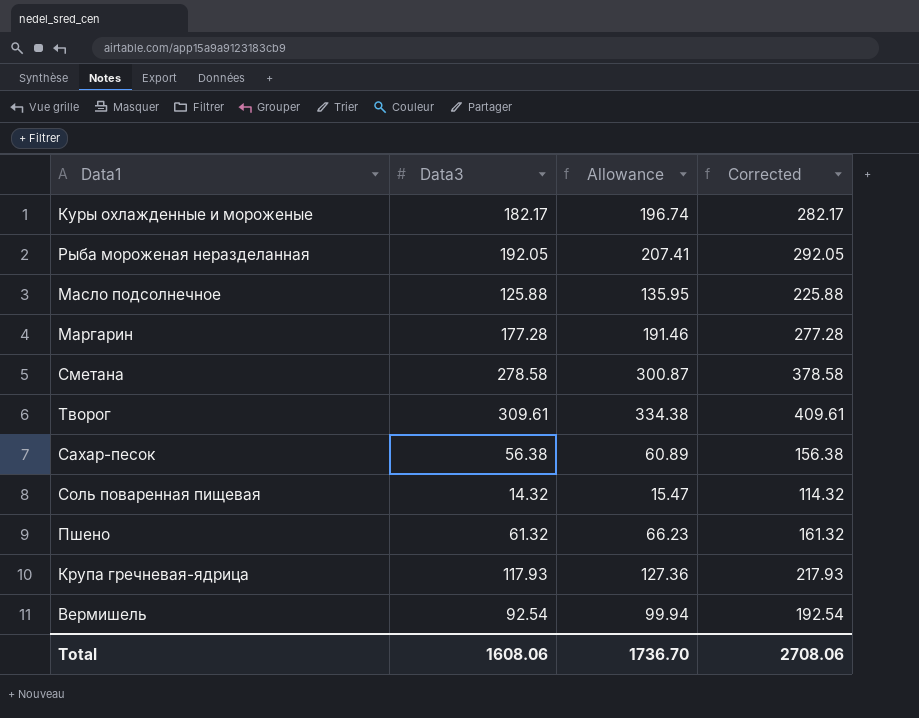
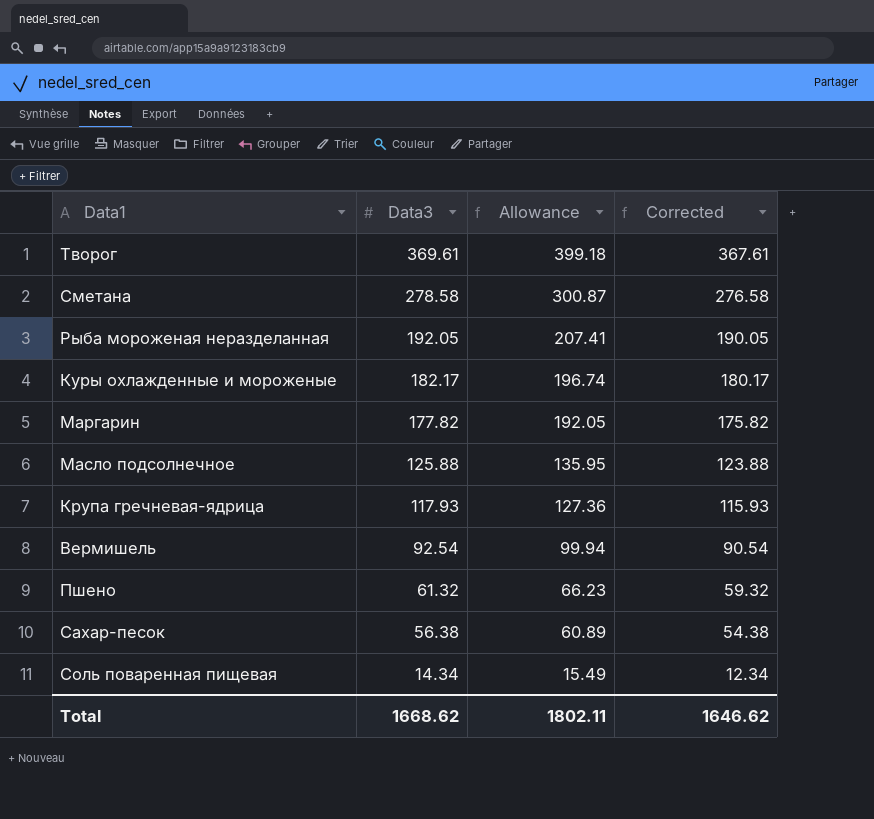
row order: none -> Data3 descending
column Corrected | formula: [Data3] + 100 -> [Data3] - 2
Творог | Data3: 309.61 -> 369.61
Творог | Allowance: 334.38 -> 399.18
Маргарин | Data3: 177.28 -> 177.82
Маргарин | Allowance: 191.46 -> 192.05
Соль поваренная пищевая | Data3: 14.32 -> 14.34
Соль поваренная пищевая | Allowance: 15.47 -> 15.49
Total | Data3: 1608.06 -> 1668.62
Total | Allowance: 1736.70 -> 1802.11
Total | Corrected: 2708.06 -> 1646.62

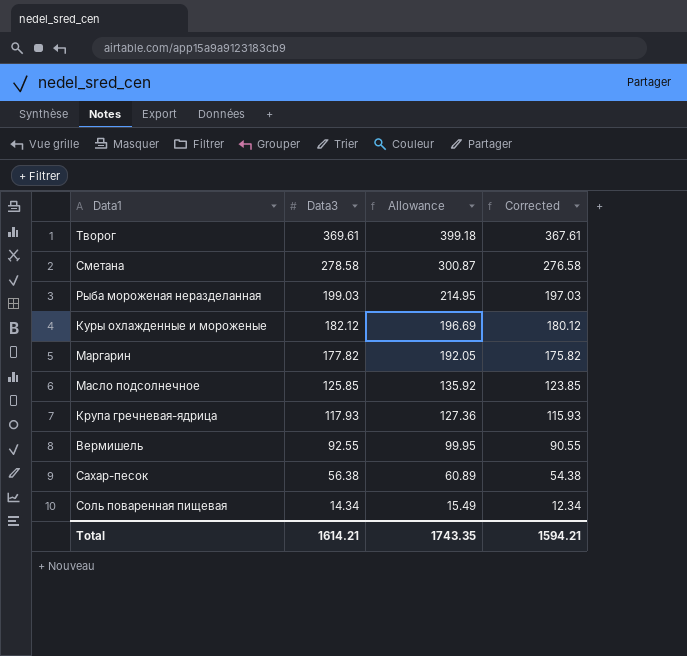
row Пшено: 61.32 | 66.23 | 59.32 -> none
Рыба мороженая неразделанная | Data3: 192.05 -> 199.03
Рыба мороженая неразделанная | Allowance: 207.41 -> 214.95
Рыба мороженая неразделанная | Corrected: 190.05 -> 197.03
Куры охлажденные и мороженые | Data3: 182.17 -> 182.12
Куры охлажденные и мороженые | Allowance: 196.74 -> 196.69
Куры охлажденные и мороженые | Corrected: 180.17 -> 180.12
Масло подсолнечное | Data3: 125.88 -> 125.85
Масло подсолнечное | Allowance: 135.95 -> 135.92
Масло подсолнечное | Corrected: 123.88 -> 123.85
Вермишель | Data3: 92.54 -> 92.55
Вермишель | Allowance: 99.94 -> 99.95
Вермишель | Corrected: 90.54 -> 90.55
Total | Data3: 1668.62 -> 1614.21
Total | Allowance: 1802.11 -> 1743.35
Total | Corrected: 1646.62 -> 1594.21

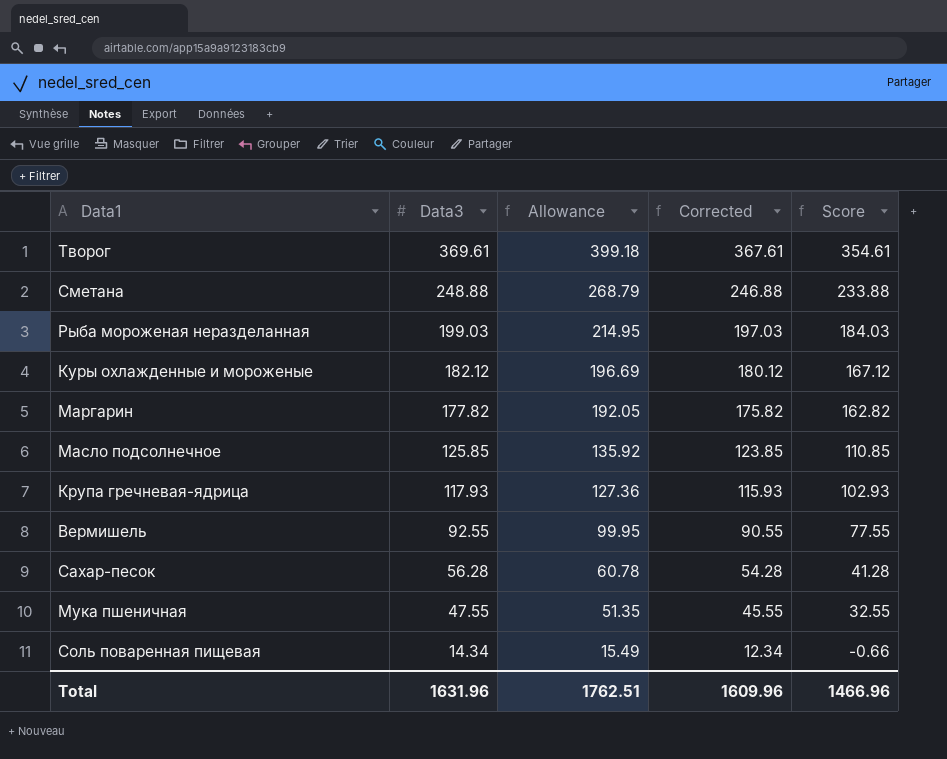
column Score | formula: none -> [Data3] - 15
Сметана | Data3: 278.58 -> 248.88
Сметана | Allowance: 300.87 -> 268.79
Сметана | Corrected: 276.58 -> 246.88
Сахар-песок | Data3: 56.38 -> 56.28
Сахар-песок | Allowance: 60.89 -> 60.78
Сахар-песок | Corrected: 54.38 -> 54.28
row Мука пшеничная: none -> 47.55 | 51.35 | 45.55 | 32.55
Total | Data3: 1614.21 -> 1631.96
Total | Allowance: 1743.35 -> 1762.51
Total | Corrected: 1594.21 -> 1609.96

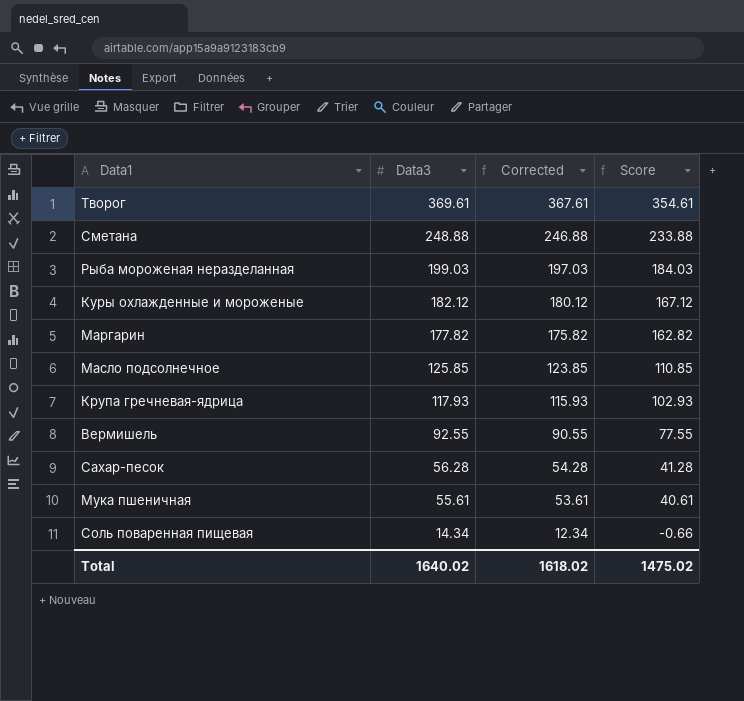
column Allowance | formula: [Data3] * 1.08 -> none
Мука пшеничная | Data3: 47.55 -> 55.61
Мука пшеничная | Corrected: 45.55 -> 53.61
Мука пшеничная | Score: 32.55 -> 40.61
Total | Data3: 1631.96 -> 1640.02
Total | Corrected: 1609.96 -> 1618.02
Total | Score: 1466.96 -> 1475.02

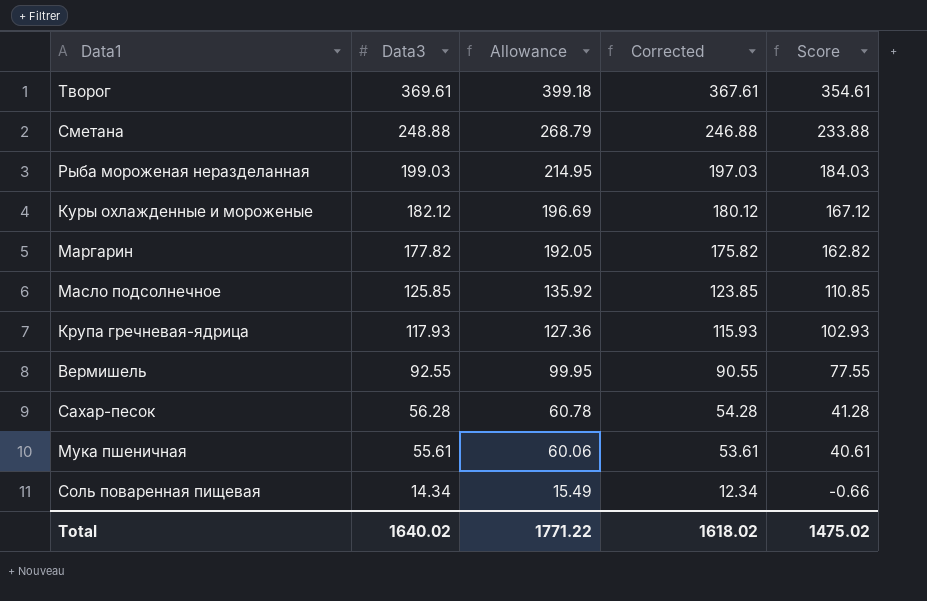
column Allowance | formula: none -> [Data3] * 1.08

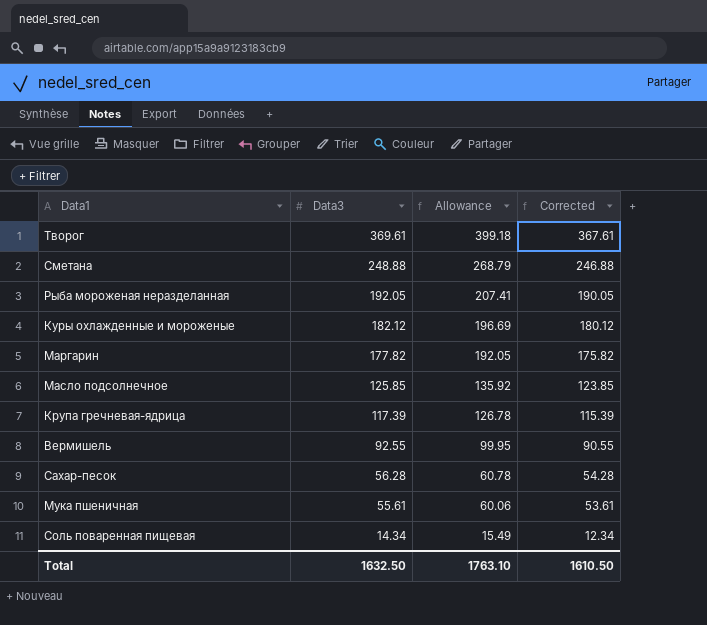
column Score | formula: [Data3] - 15 -> none
Рыба мороженая неразделанная | Data3: 199.03 -> 192.05
Рыба мороженая неразделанная | Allowance: 214.95 -> 207.41
Рыба мороженая неразделанная | Corrected: 197.03 -> 190.05
Крупа гречневая-ядрица | Data3: 117.93 -> 117.39
Крупа гречневая-ядрица | Allowance: 127.36 -> 126.78
Крупа гречневая-ядрица | Corrected: 115.93 -> 115.39
Total | Data3: 1640.02 -> 1632.50
Total | Allowance: 1771.22 -> 1763.10
Total | Corrected: 1618.02 -> 1610.50

